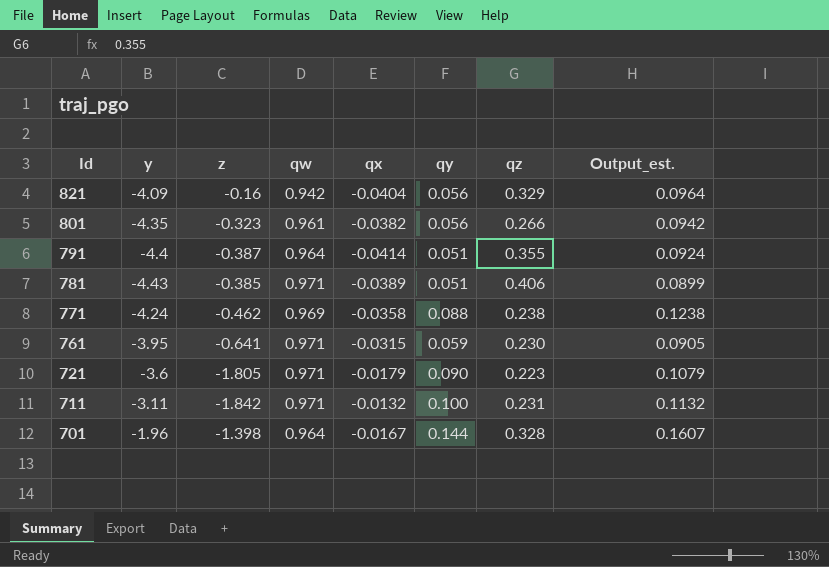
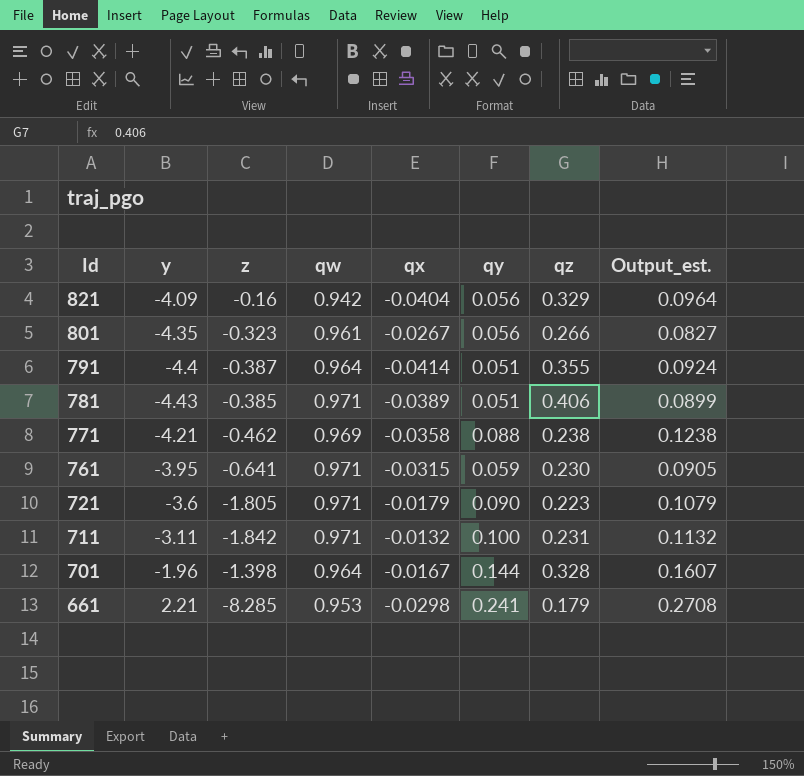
801 | qx: -0.0382 -> -0.0267
801 | Output_est.: 0.0942 -> 0.0827
771 | y: -4.24 -> -4.21
row 661: none -> 2.21 | -8.285 | 0.953 | -0.0298 | 0.241 | 0.179 | 0.2708

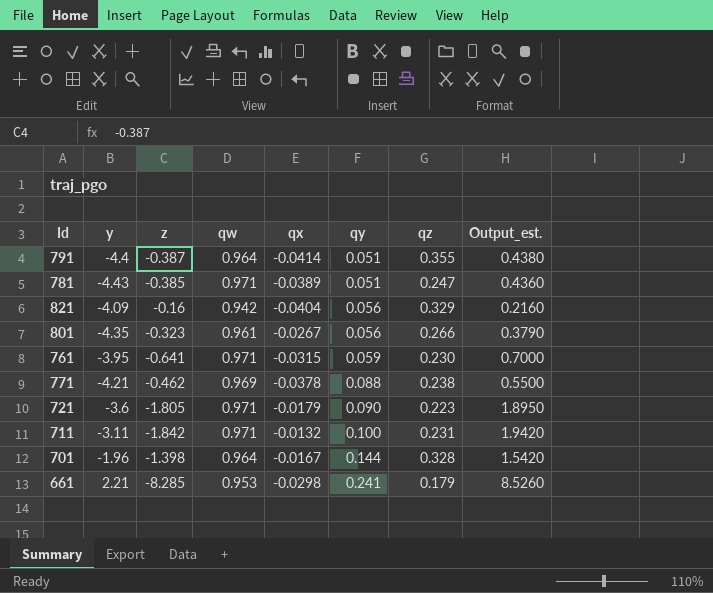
row order: Id descending -> qy ascending
column Output_est. | formula: [qy] - [qx] -> [qy] - [z]
781 | qz: 0.406 -> 0.247
771 | qx: -0.0358 -> -0.0378

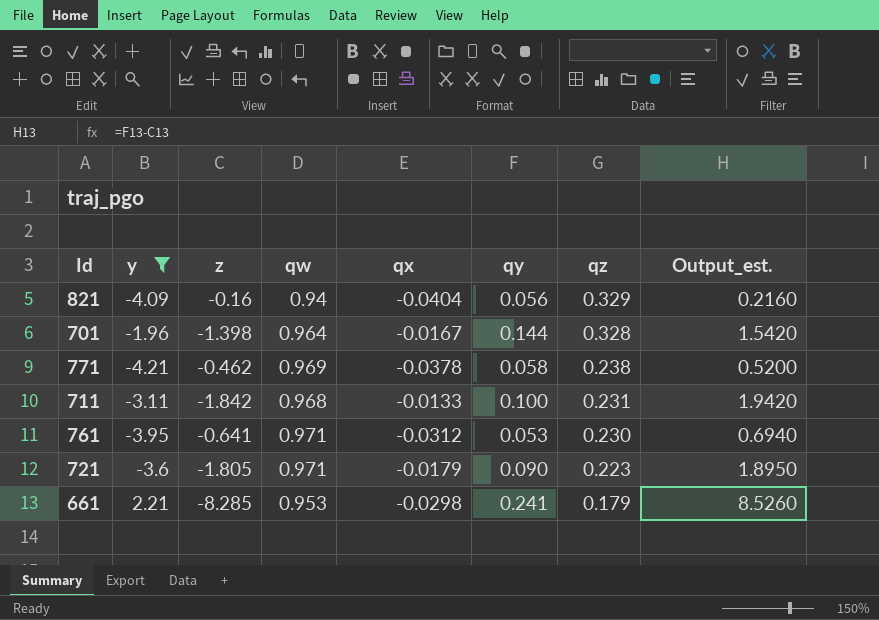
filter: none -> y >= -4.21
row order: qy ascending -> qz descending
821 | qw: 0.942 -> 0.94
771 | qy: 0.088 -> 0.058
771 | Output_est.: 0.5500 -> 0.5200
711 | qw: 0.971 -> 0.968
711 | qx: -0.0132 -> -0.0133
761 | qx: -0.0315 -> -0.0312
761 | qy: 0.059 -> 0.053
761 | Output_est.: 0.7000 -> 0.6940

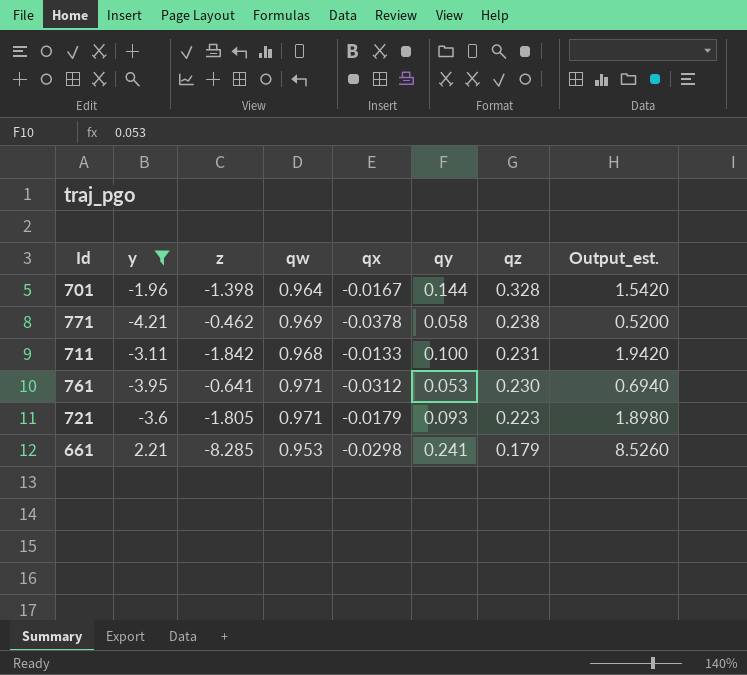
row 821: -4.09 | -0.16 | 0.94 | -0.0404 | 0.056 | 0.329 | 0.2160 -> none
721 | qy: 0.090 -> 0.093
721 | Output_est.: 1.8950 -> 1.8980

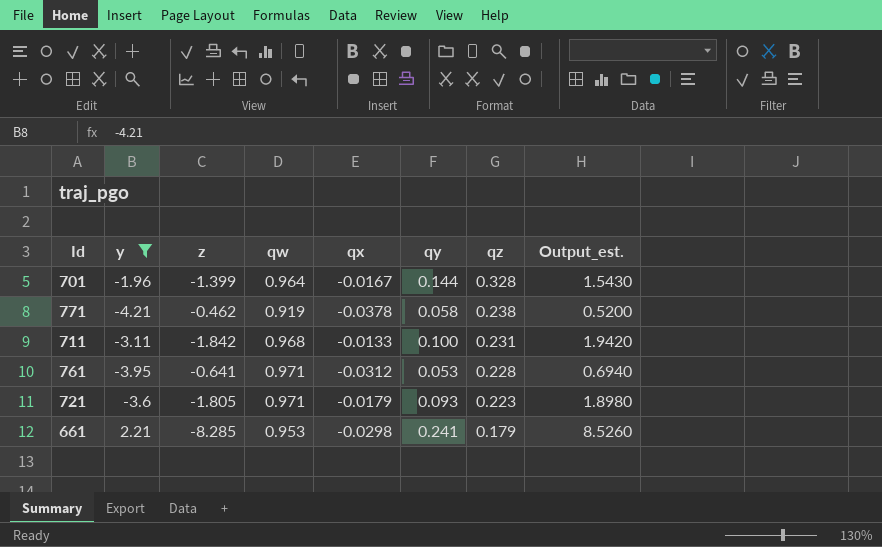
701 | z: -1.398 -> -1.399
701 | Output_est.: 1.5420 -> 1.5430
771 | qw: 0.969 -> 0.919
761 | qz: 0.230 -> 0.228

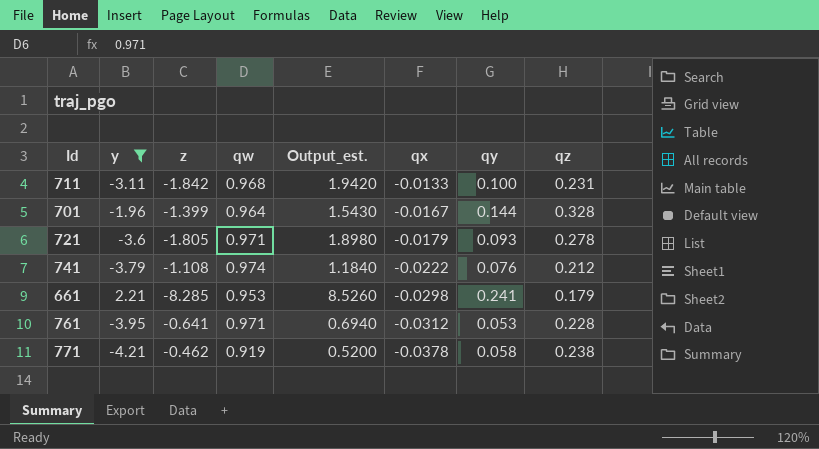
row order: qz descending -> qx descending
column Output_est. | position: 8 -> 5
721 | qz: 0.223 -> 0.278
row 741: none -> -3.79 | -1.108 | 0.974 | 1.1840 | -0.0222 | 0.076 | 0.212

